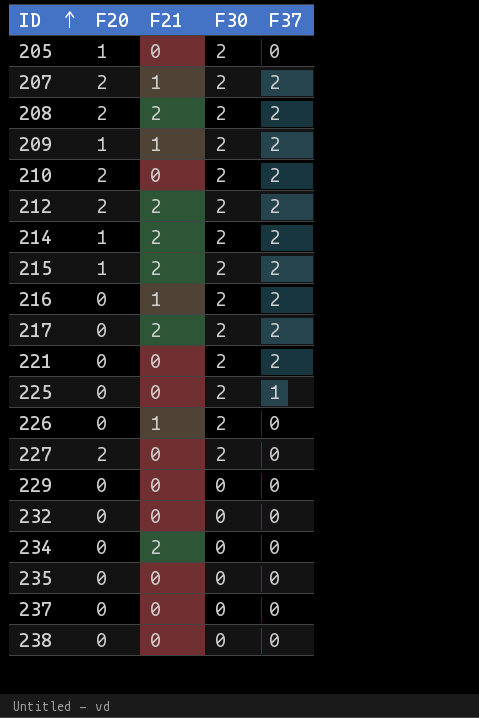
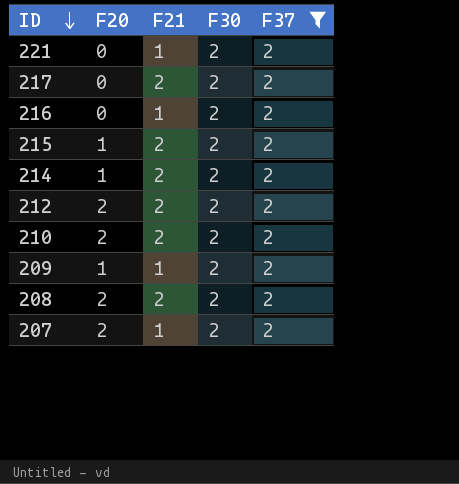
filter: none -> F37 = 2
row order: ID ascending -> ID descending
221 | F21: 0 -> 1
210 | F21: 0 -> 2

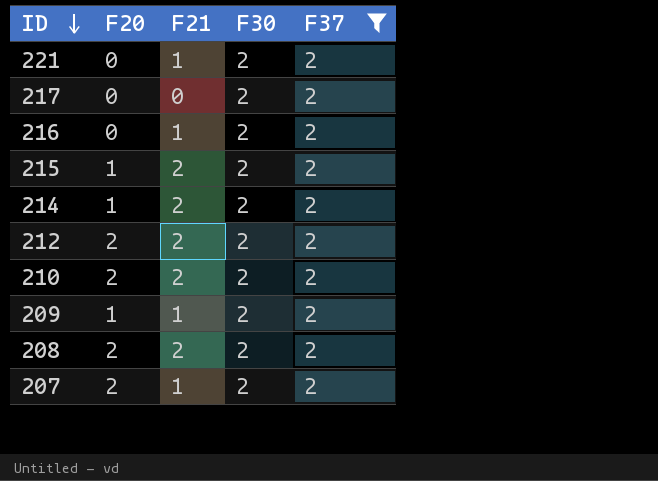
217 | F21: 2 -> 0

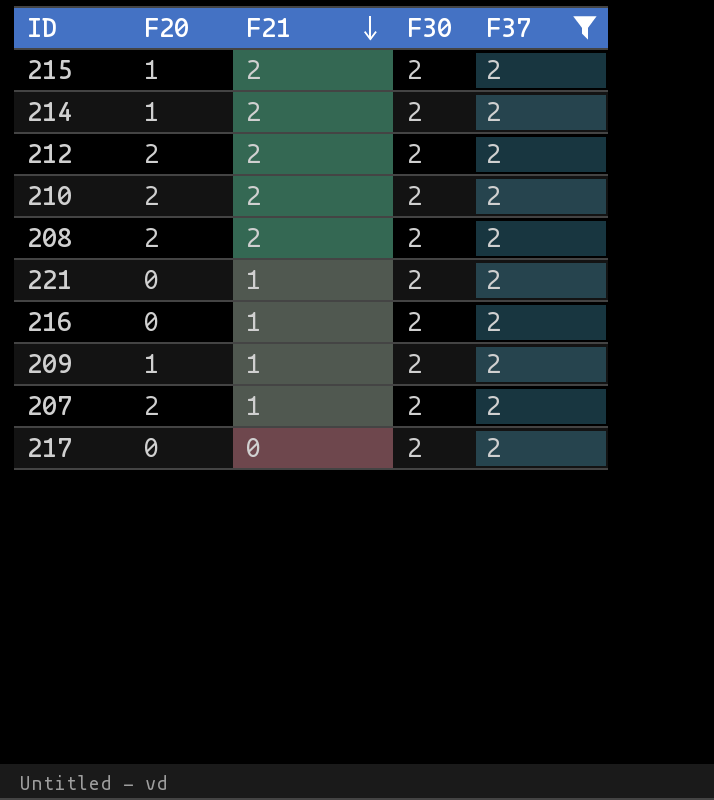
row order: ID descending -> F21 descending

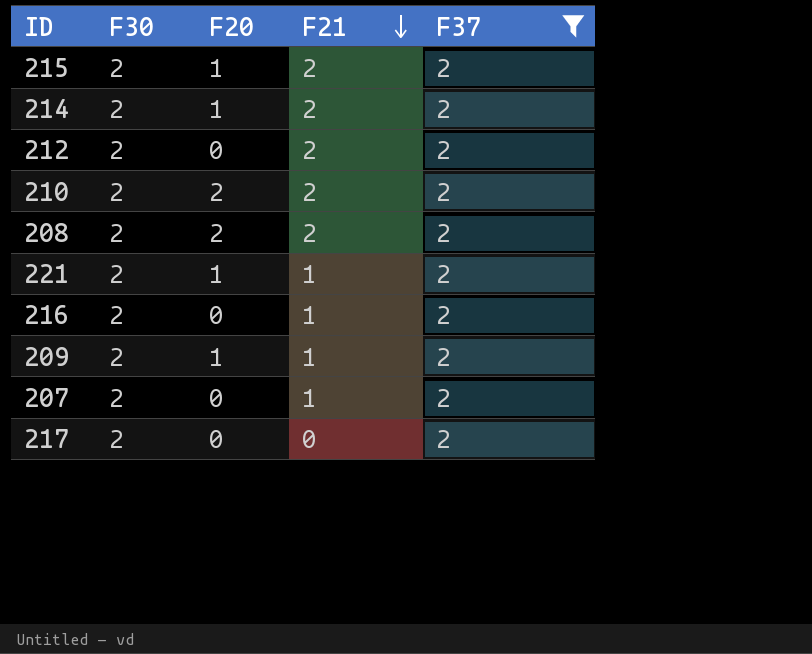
column F30 | position: 4 -> 2
212 | F20: 2 -> 0
221 | F20: 0 -> 1
207 | F20: 2 -> 0

